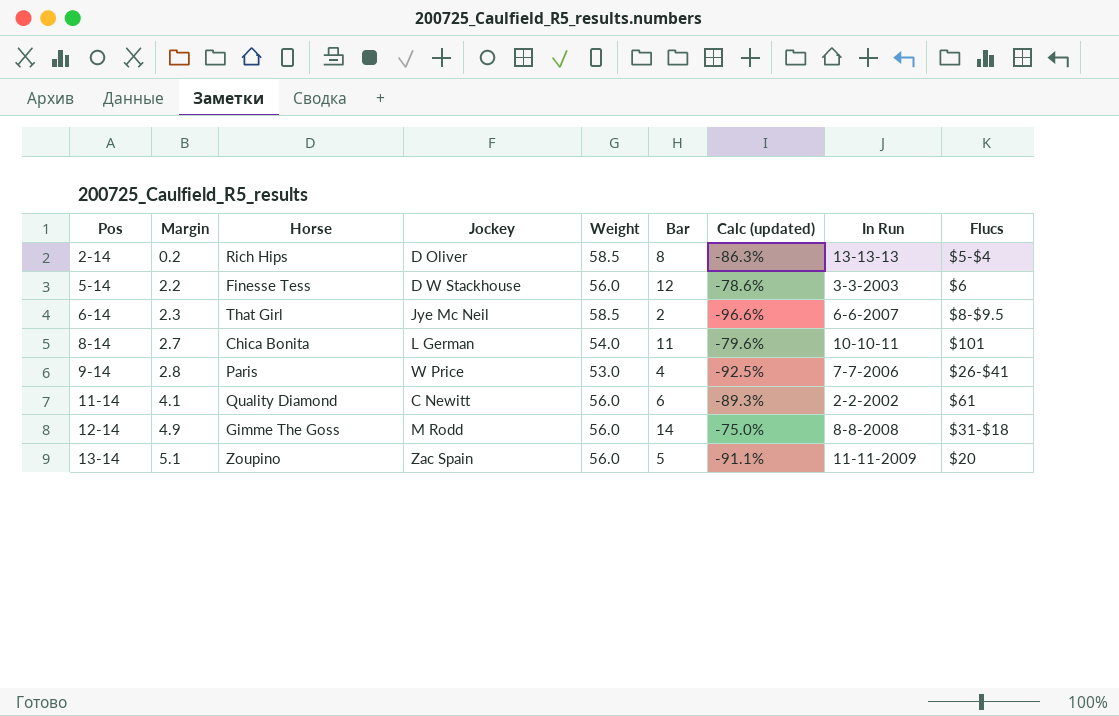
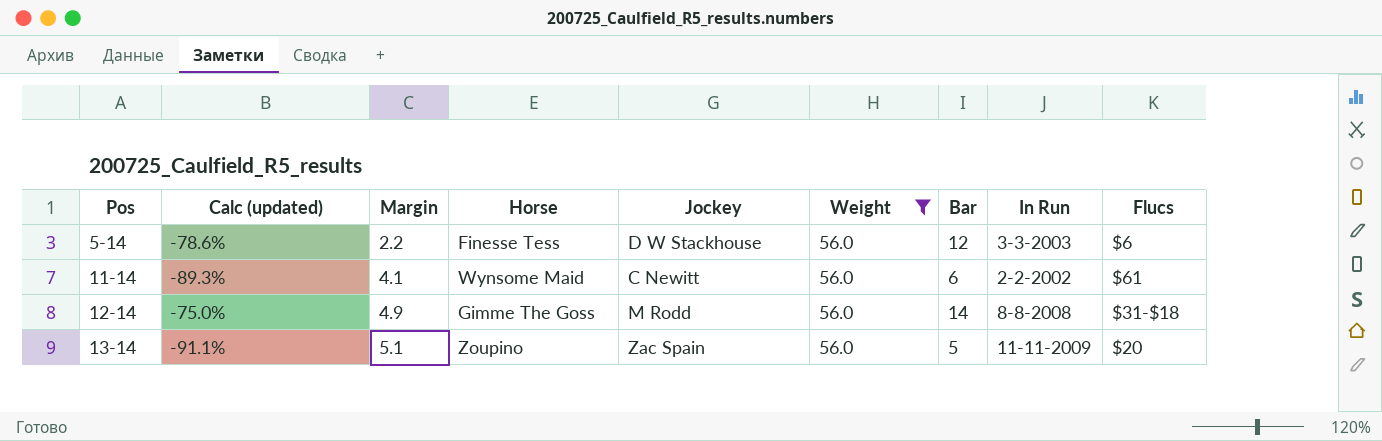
filter: none -> Weight = 56.0
column Calc (updated) | position: 7 -> 2
11-14 | Horse: Quality Diamond -> Wynsome Maid

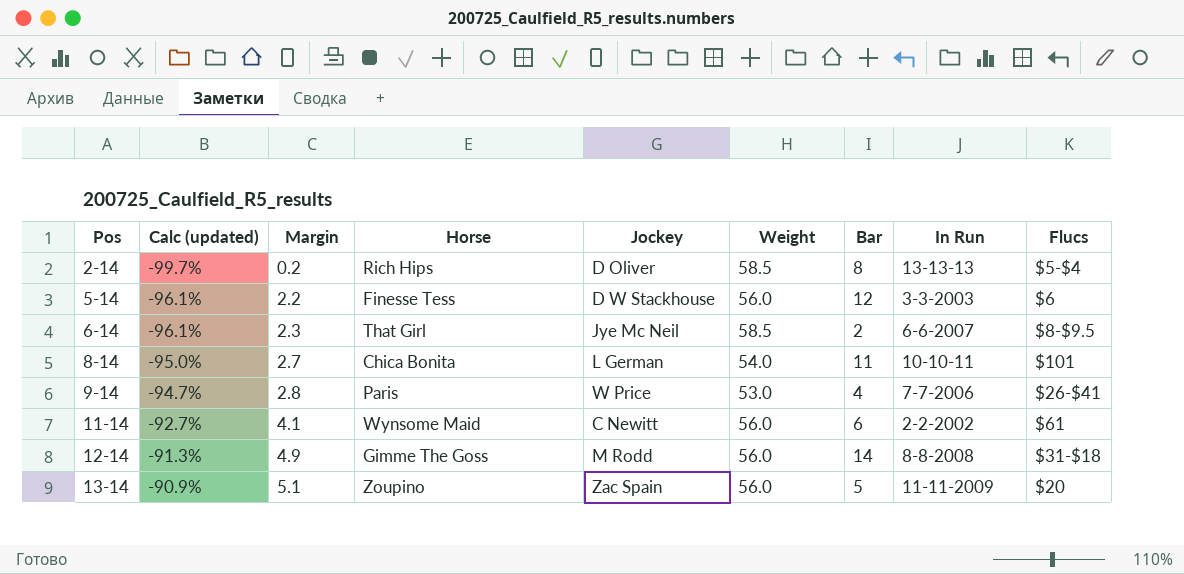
filter: Weight = 56.0 -> none
column Calc (updated) | formula: ([Bar] - [Weight]) / [Weight] -> ([Margin] - [Weight]) / [Weight]

